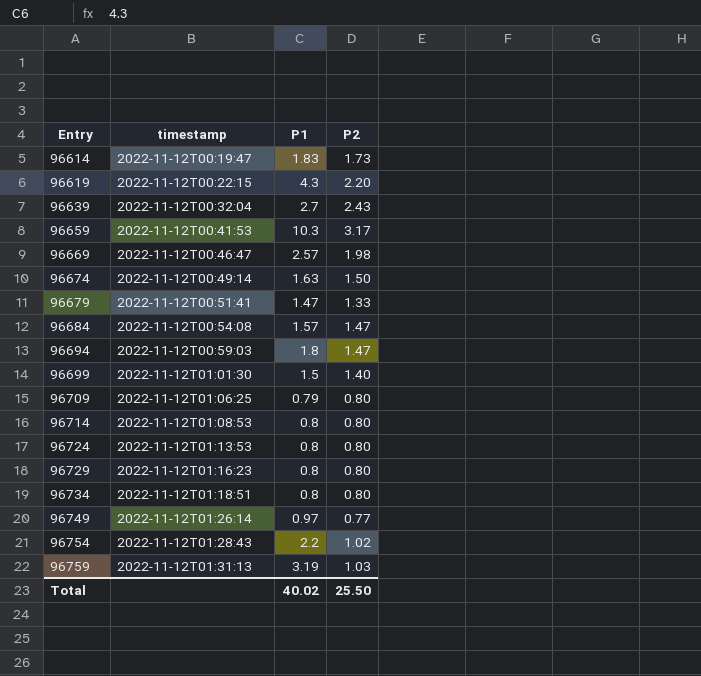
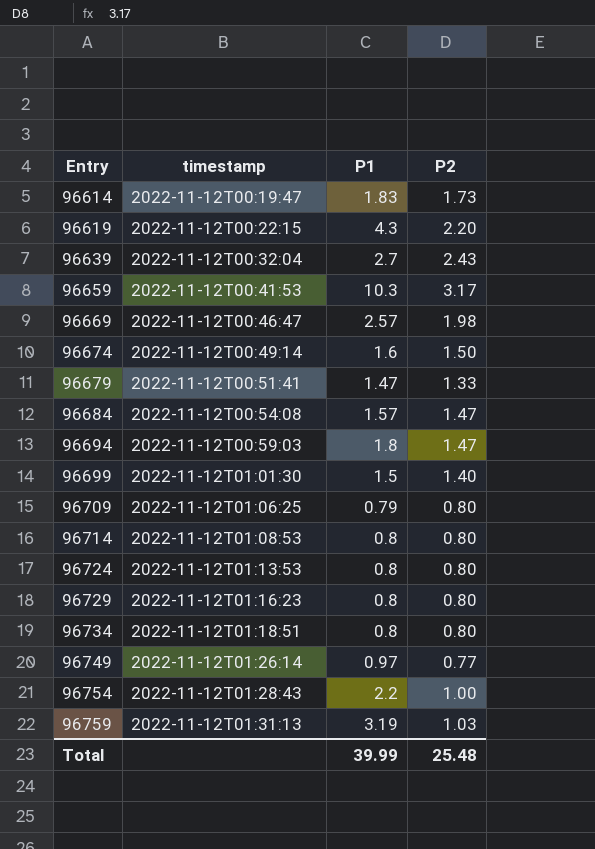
96674 | P1: 1.63 -> 1.6
96754 | P2: 1.02 -> 1.00
Total | P1: 40.02 -> 39.99
Total | P2: 25.50 -> 25.48

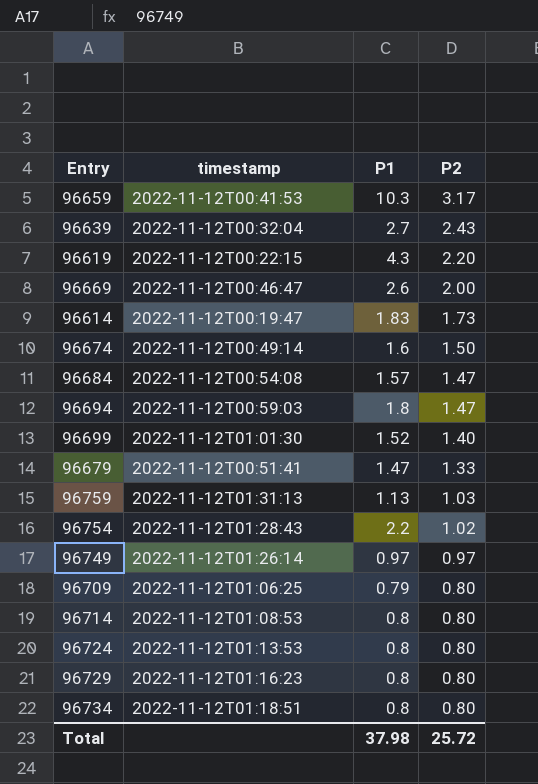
row order: Entry ascending -> P2 descending
96669 | P1: 2.57 -> 2.6
96669 | P2: 1.98 -> 2.00
96699 | P1: 1.5 -> 1.52
96759 | P1: 3.19 -> 1.13
96754 | P2: 1.00 -> 1.02
96749 | P2: 0.77 -> 0.97
Total | P1: 39.99 -> 37.98
Total | P2: 25.48 -> 25.72

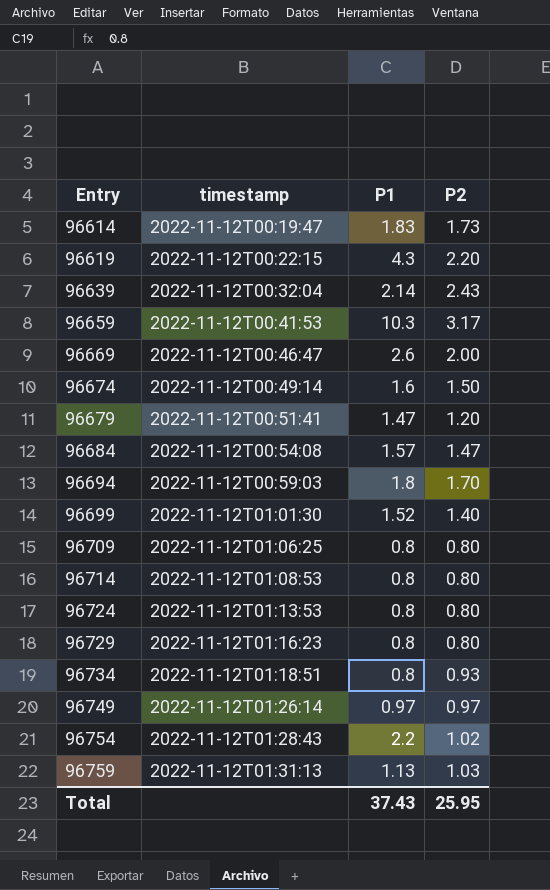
row order: P2 descending -> Entry ascending
96639 | P1: 2.7 -> 2.14
96679 | P2: 1.33 -> 1.20
96694 | P2: 1.47 -> 1.70
96709 | P1: 0.79 -> 0.8
96734 | P2: 0.80 -> 0.93
Total | P1: 37.98 -> 37.43
Total | P2: 25.72 -> 25.95

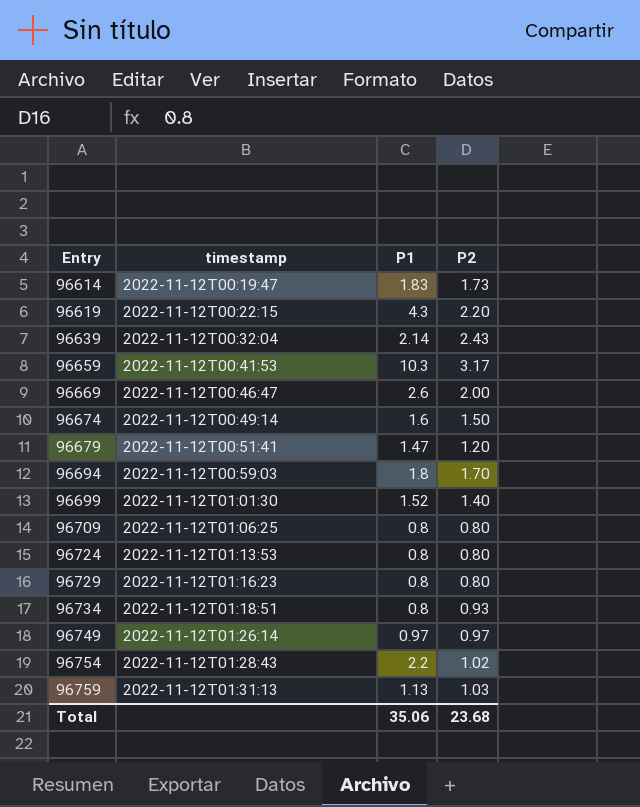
row 96684: 2022-11-12T00:54:08 | 1.57 | 1.47 -> none
row 96714: 2022-11-12T01:08:53 | 0.8 | 0.80 -> none
Total | P1: 37.43 -> 35.06
Total | P2: 25.95 -> 23.68

